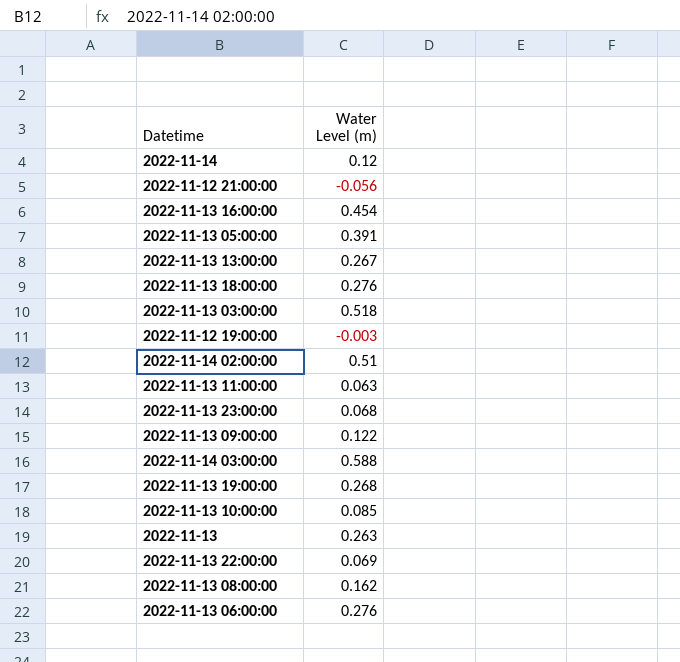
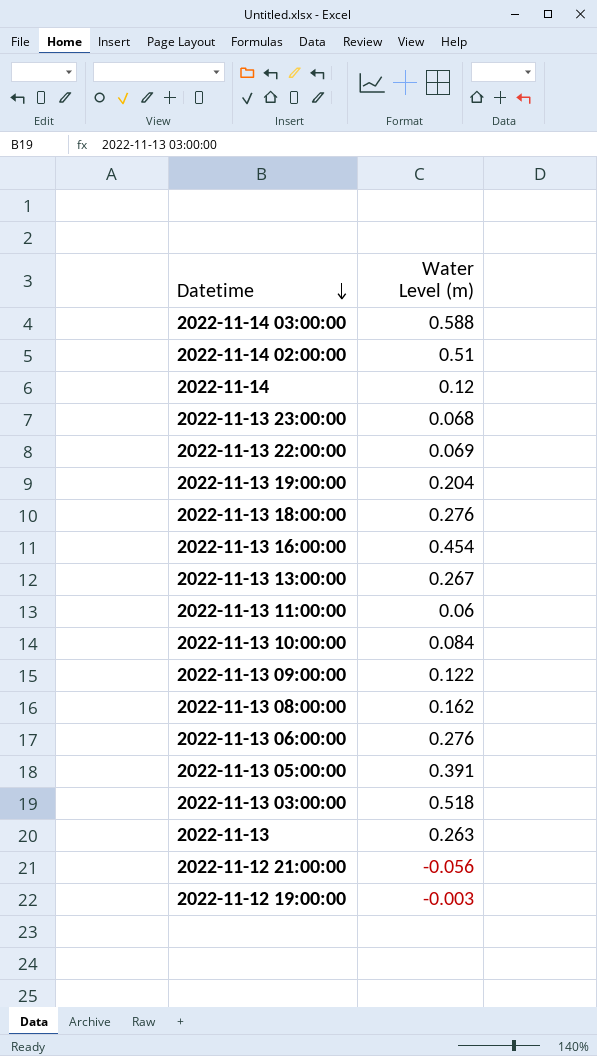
row order: none -> Datetime descending
2022-11-13 19:00:00 | Water Level (m): 0.268 -> 0.204
2022-11-13 11:00:00 | Water Level (m): 0.063 -> 0.06
2022-11-13 10:00:00 | Water Level (m): 0.085 -> 0.084

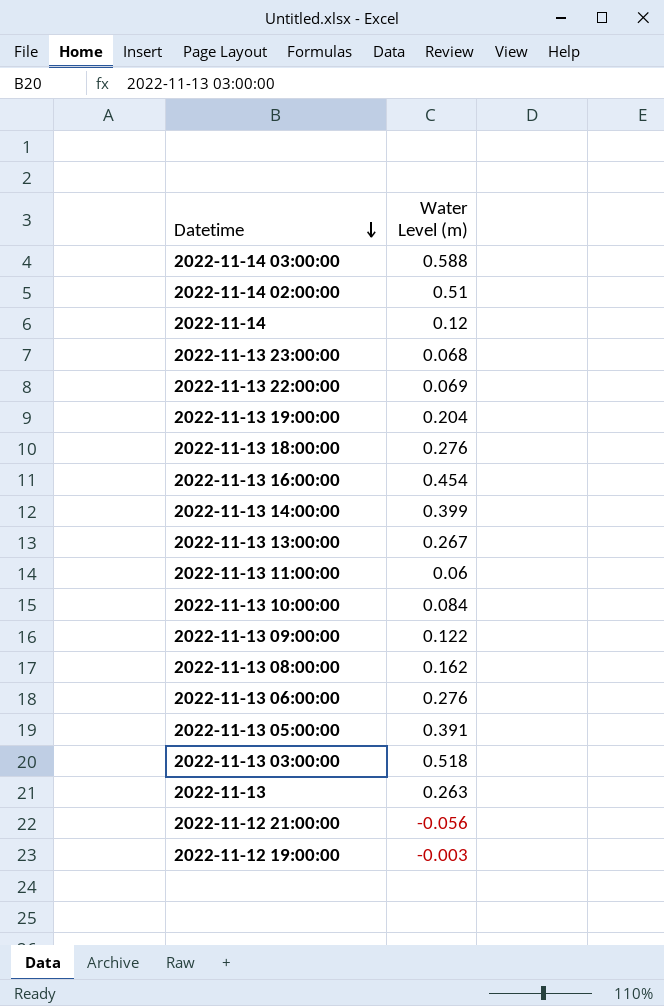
row 2022-11-13 14:00:00: none -> 0.399

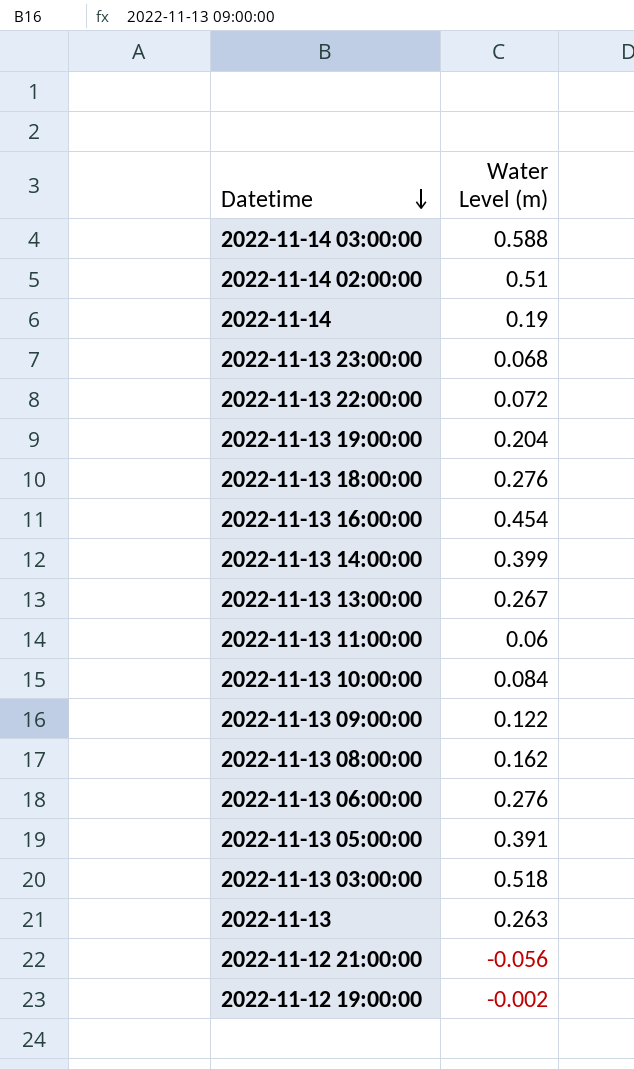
2022-11-14 | Water Level (m): 0.12 -> 0.19
2022-11-13 22:00:00 | Water Level (m): 0.069 -> 0.072
2022-11-12 19:00:00 | Water Level (m): -0.003 -> -0.002

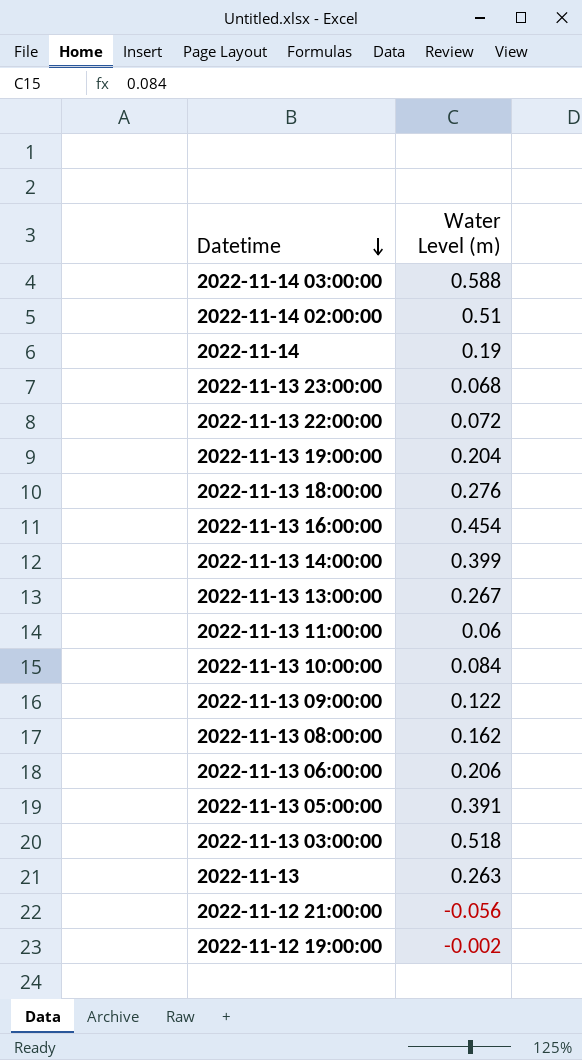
2022-11-13 06:00:00 | Water Level (m): 0.276 -> 0.206

